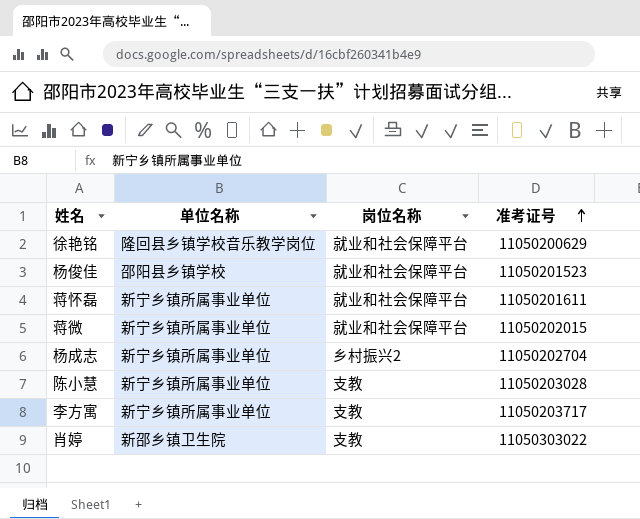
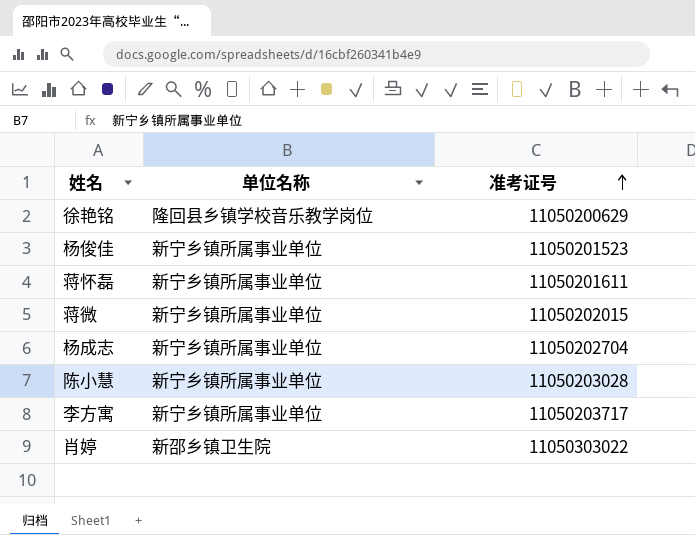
column 岗位名称 | position: 3 -> none
杨俊佳 | 单位名称: 邵阳县乡镇学校 -> 新宁乡镇所属事业单位

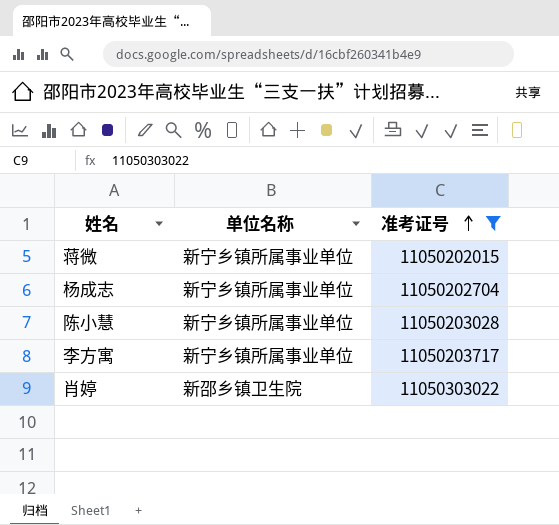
filter: none -> 准考证号 >= 11050202015

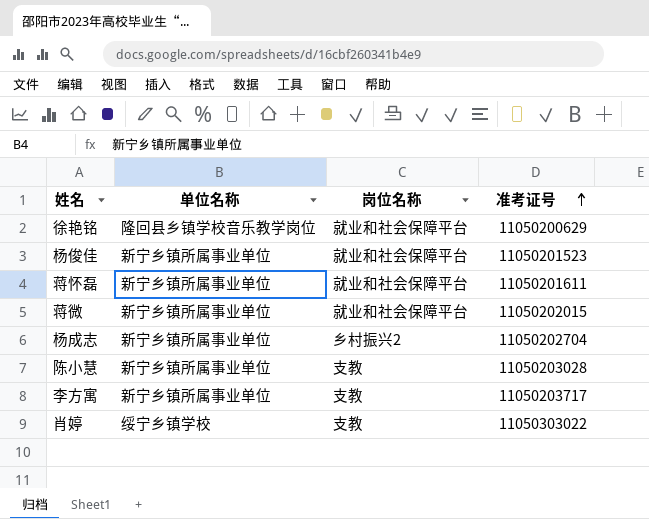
filter: 准考证号 >= 11050202015 -> none
column 岗位名称 | position: none -> 3
肖婷 | 单位名称: 新邵乡镇卫生院 -> 绥宁乡镇学校

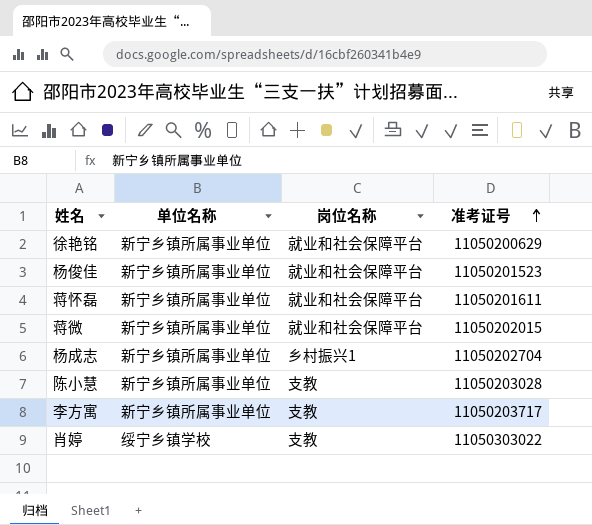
徐艳铭 | 单位名称: 隆回县乡镇学校音乐教学岗位 -> 新宁乡镇所属事业单位
杨成志 | 岗位名称: 乡村振兴2 -> 乡村振兴1

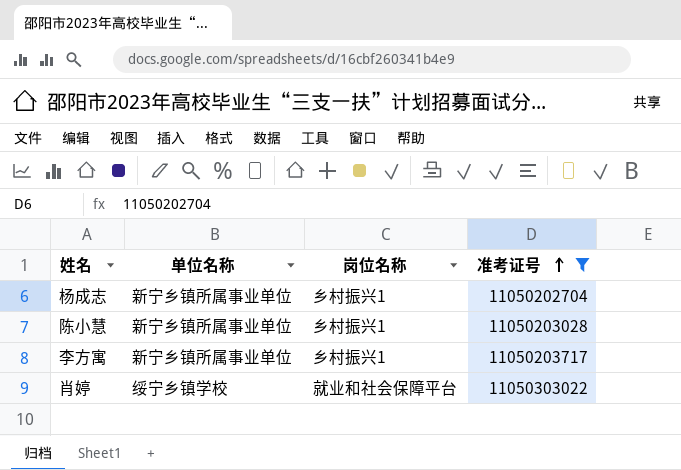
filter: none -> 准考证号 >= 11050202704
陈小慧 | 岗位名称: 支教 -> 乡村振兴1
李方寓 | 岗位名称: 支教 -> 乡村振兴1
肖婷 | 岗位名称: 支教 -> 就业和社会保障平台

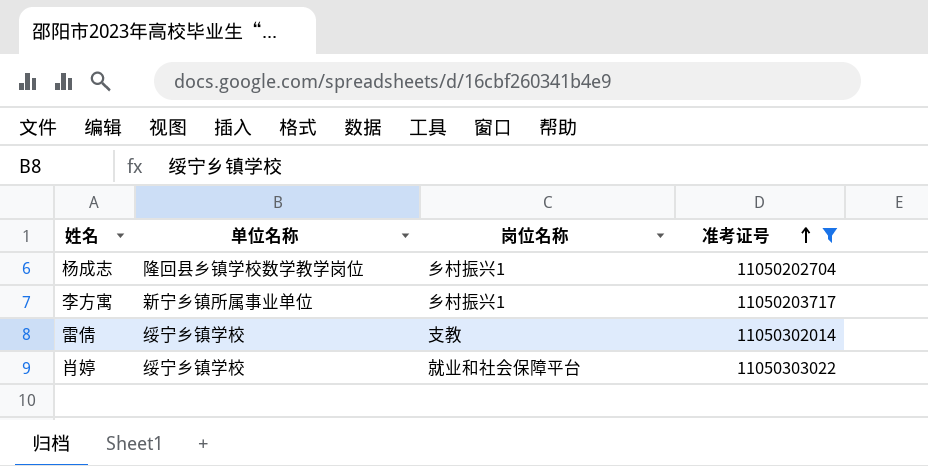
row 陈小慧: 新宁乡镇所属事业单位 | 乡村振兴1 | 11050203028 -> none
杨成志 | 单位名称: 新宁乡镇所属事业单位 -> 隆回县乡镇学校数学教学岗位
row 雷倩: none -> 绥宁乡镇学校 | 支教 | 11050302014

